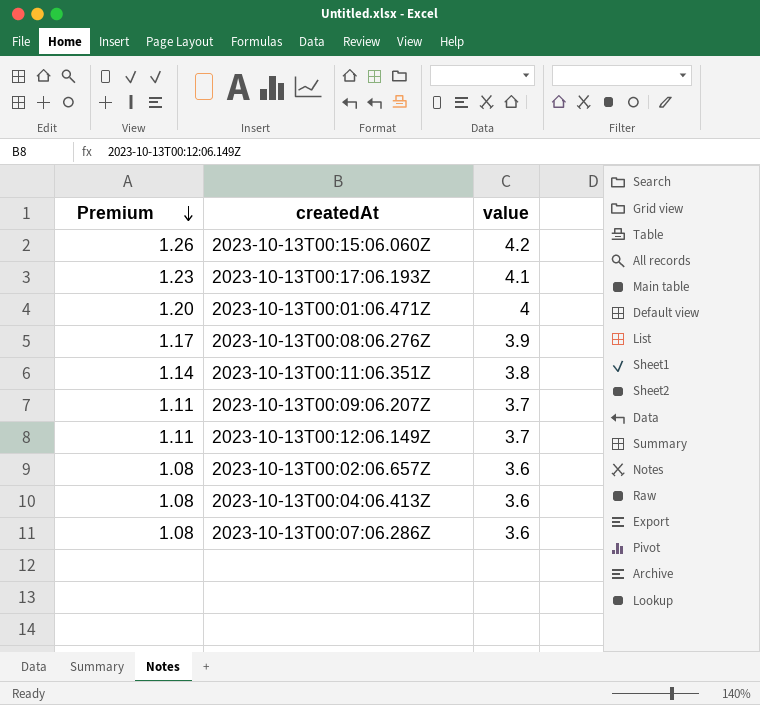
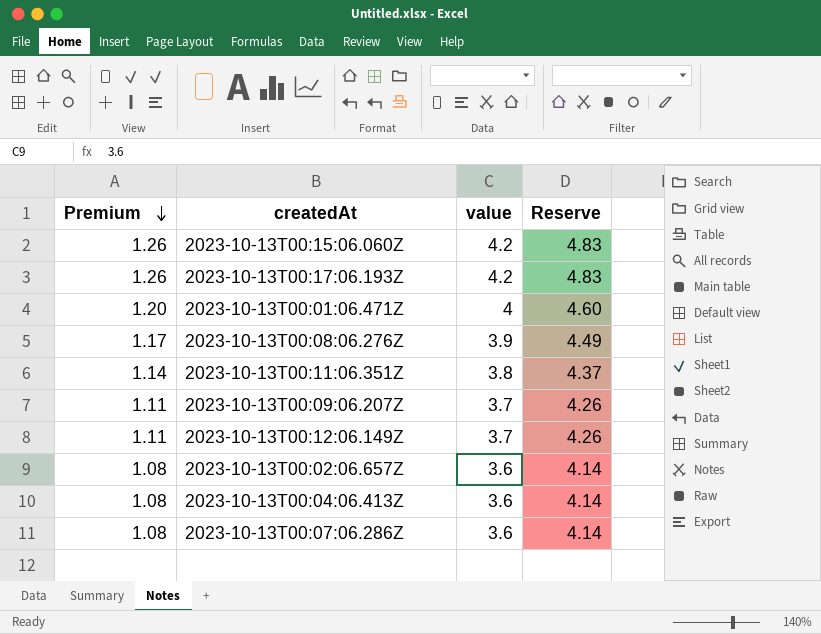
column Reserve | formula: none -> [value] * 1.15
2023-10-13T00:17:06.193Z | Premium: 1.23 -> 1.26
2023-10-13T00:17:06.193Z | value: 4.1 -> 4.2

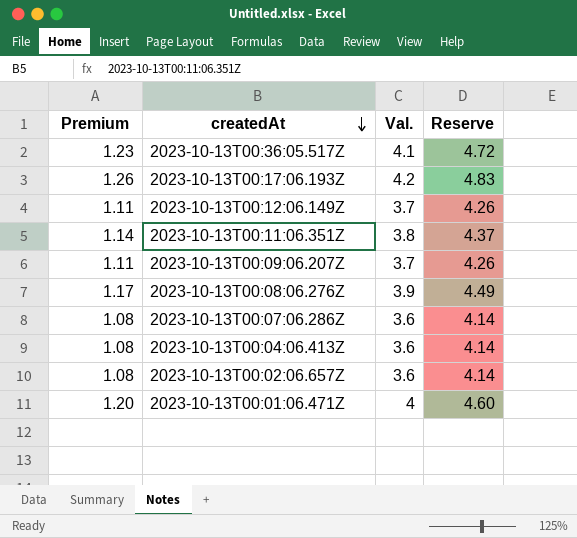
row order: Premium descending -> createdAt descending
column name: value -> Val.
row 2023-10-13T00:15:06.060Z: 1.26 | 4.2 | 4.83 -> none
row 2023-10-13T00:36:05.517Z: none -> 1.23 | 4.1 | 4.72

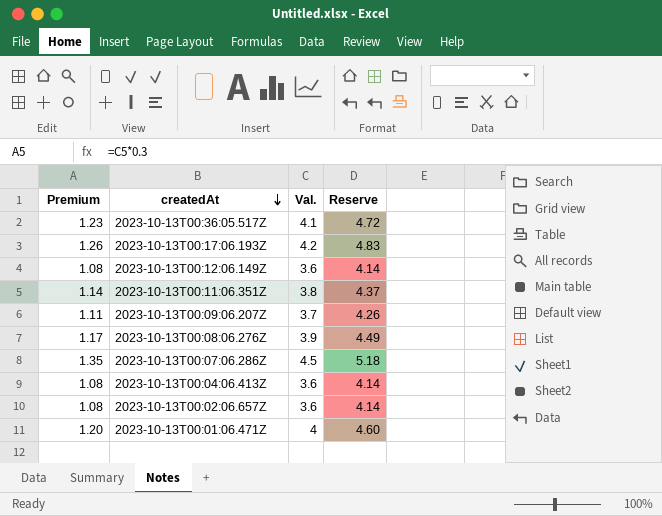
2023-10-13T00:12:06.149Z | Premium: 1.11 -> 1.08
2023-10-13T00:12:06.149Z | Val.: 3.7 -> 3.6
2023-10-13T00:12:06.149Z | Reserve: 4.26 -> 4.14
2023-10-13T00:07:06.286Z | Premium: 1.08 -> 1.35
2023-10-13T00:07:06.286Z | Val.: 3.6 -> 4.5
2023-10-13T00:07:06.286Z | Reserve: 4.14 -> 5.18

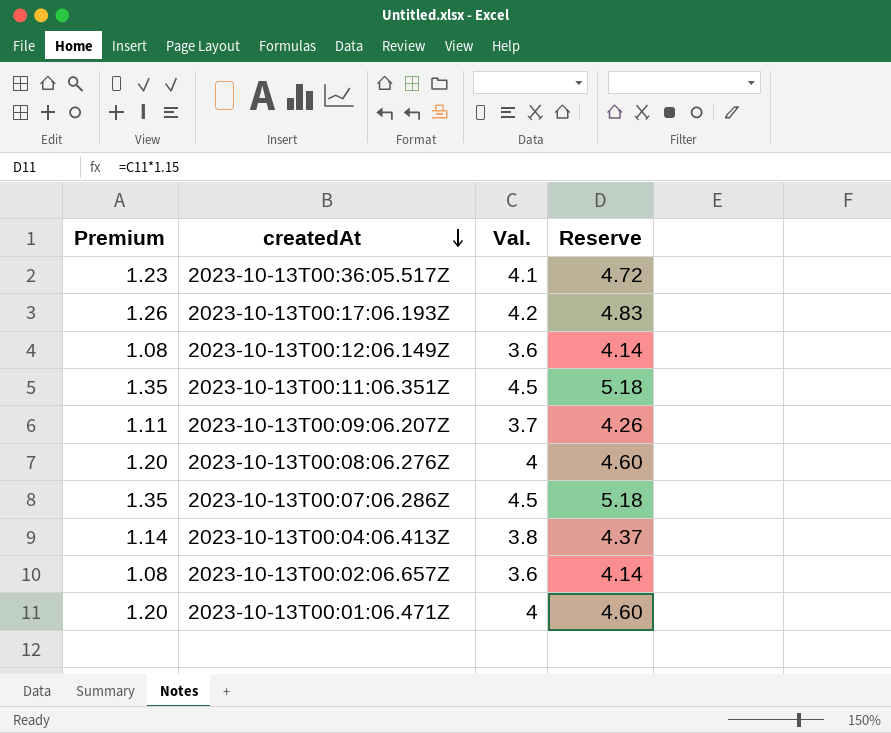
2023-10-13T00:11:06.351Z | Premium: 1.14 -> 1.35
2023-10-13T00:11:06.351Z | Val.: 3.8 -> 4.5
2023-10-13T00:11:06.351Z | Reserve: 4.37 -> 5.18
2023-10-13T00:08:06.276Z | Premium: 1.17 -> 1.20
2023-10-13T00:08:06.276Z | Val.: 3.9 -> 4
2023-10-13T00:08:06.276Z | Reserve: 4.49 -> 4.60
2023-10-13T00:04:06.413Z | Premium: 1.08 -> 1.14
2023-10-13T00:04:06.413Z | Val.: 3.6 -> 3.8
2023-10-13T00:04:06.413Z | Reserve: 4.14 -> 4.37

